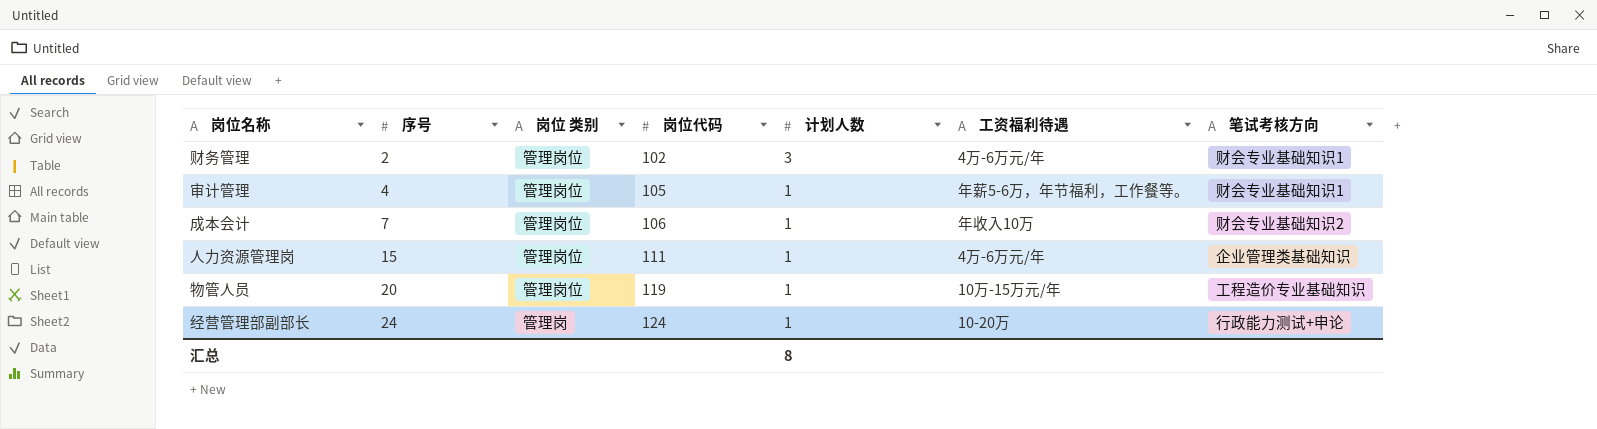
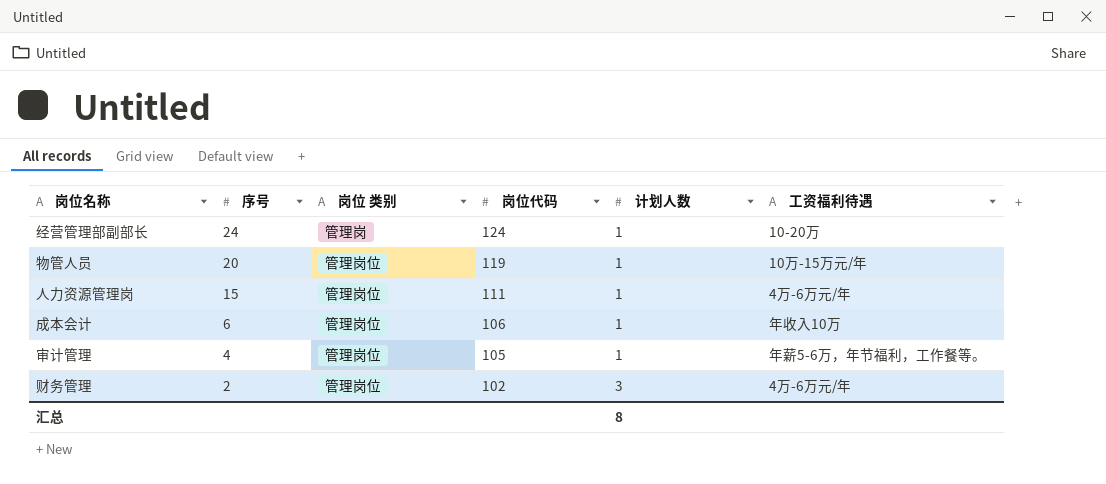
row order: 序号 ascending -> 序号 descending
column 笔试考核方向 | position: 7 -> none
成本会计 | 序号: 7 -> 6

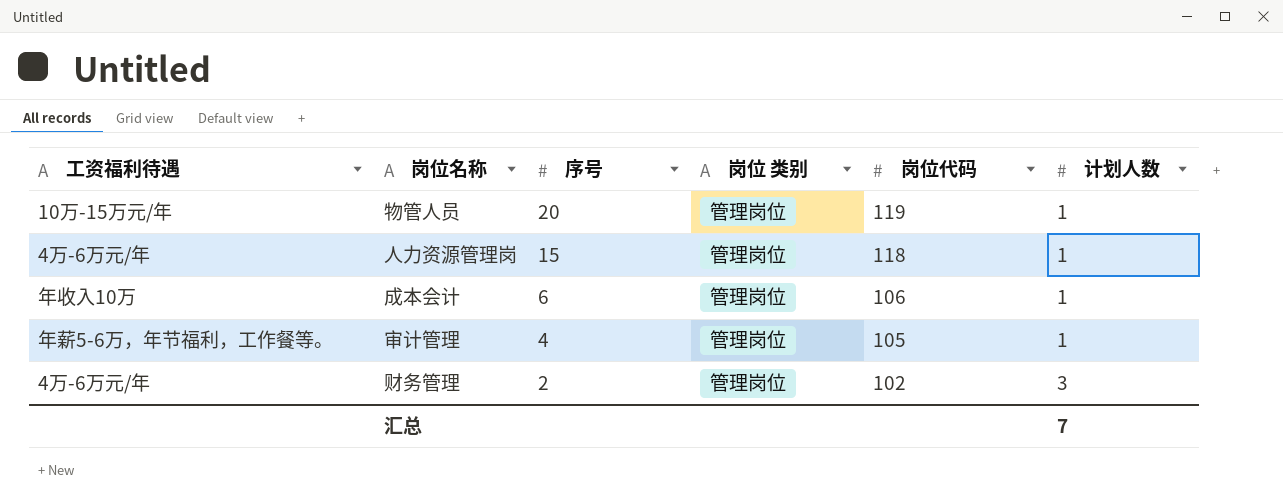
column 工资福利待遇 | position: 6 -> 1
row 经营管理部副部长: 24 | 管理岗 | 124 | 1 | 10-20万 -> none
人力资源管理岗 | 岗位代码: 111 -> 118
汇总 | 计划人数: 8 -> 7

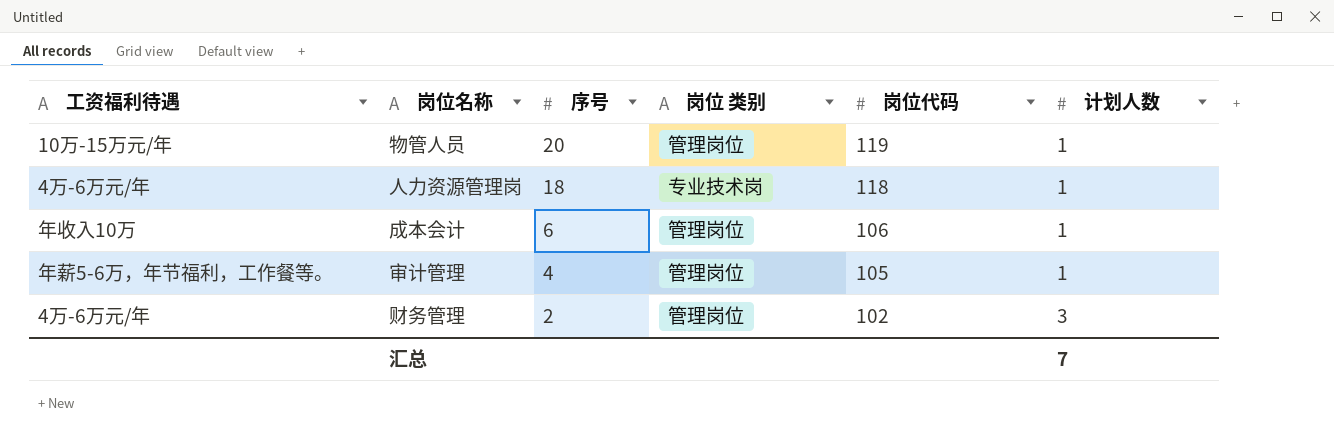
人力资源管理岗 | 序号: 15 -> 18
人力资源管理岗 | 岗位 类别: 管理岗位 -> 专业技术岗

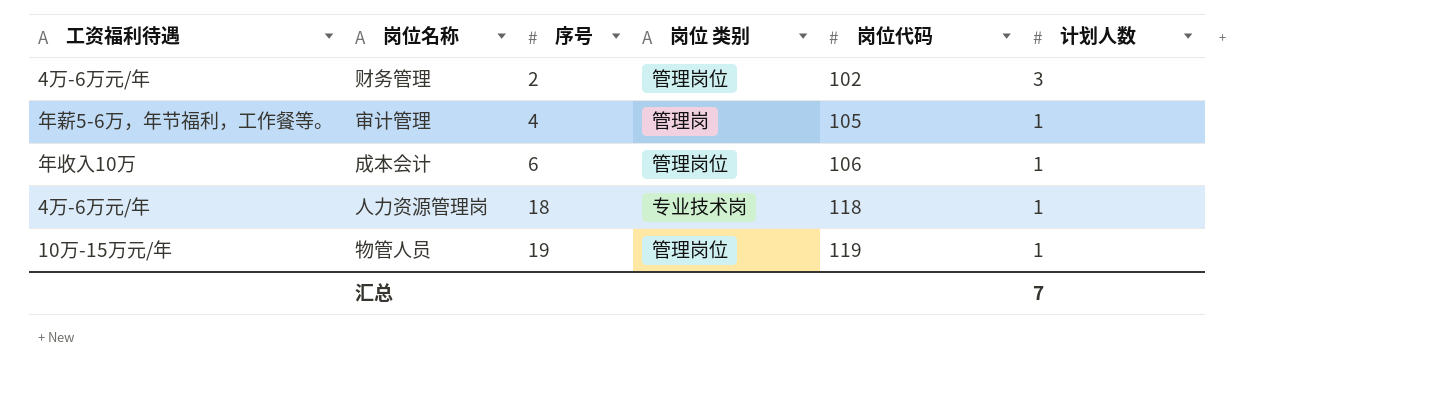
row order: 序号 descending -> 序号 ascending
审计管理 | 岗位 类别: 管理岗位 -> 管理岗
物管人员 | 序号: 20 -> 19

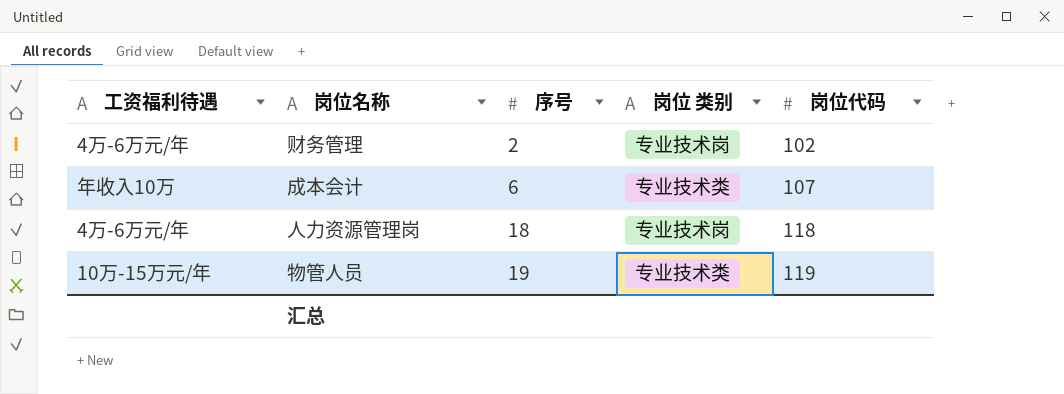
column 计划人数 | position: 6 -> none
row 审计管理: 年薪5-6万，年节福利，工作餐等。 | 4 | 管理岗 | 105 | 1 -> none
财务管理 | 岗位 类别: 管理岗位 -> 专业技术岗
成本会计 | 岗位 类别: 管理岗位 -> 专业技术类
成本会计 | 岗位代码: 106 -> 107
物管人员 | 岗位 类别: 管理岗位 -> 专业技术类

